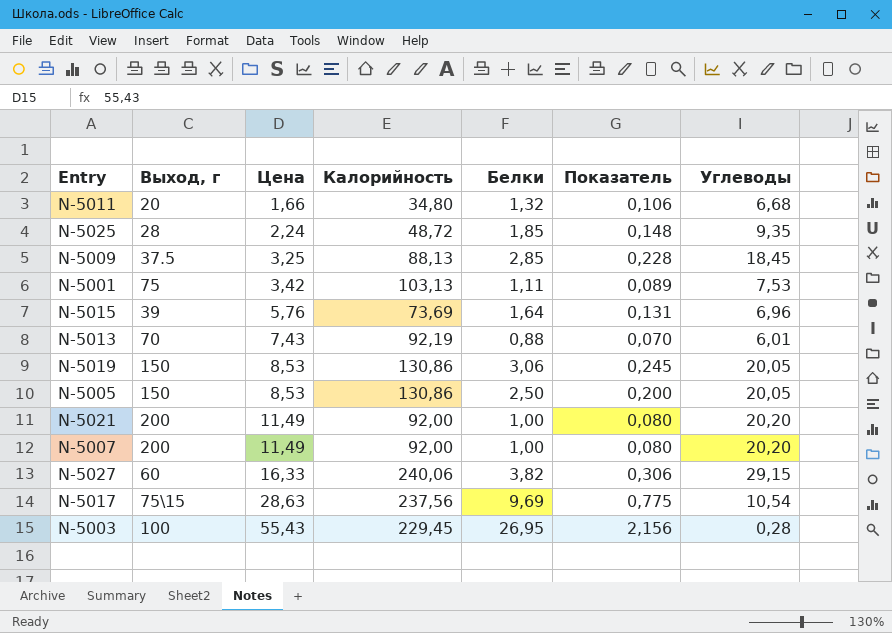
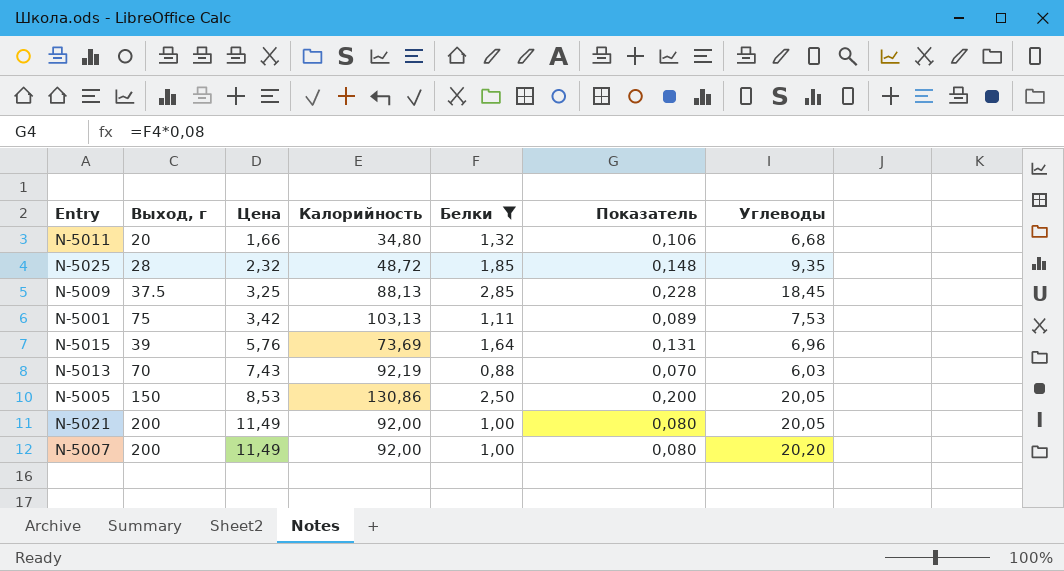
filter: none -> Белки <= 2,85
N-5025 | Цена: 2,24 -> 2,32
N-5013 | Углеводы: 6,01 -> 6,03
N-5021 | Углеводы: 20,20 -> 20,05

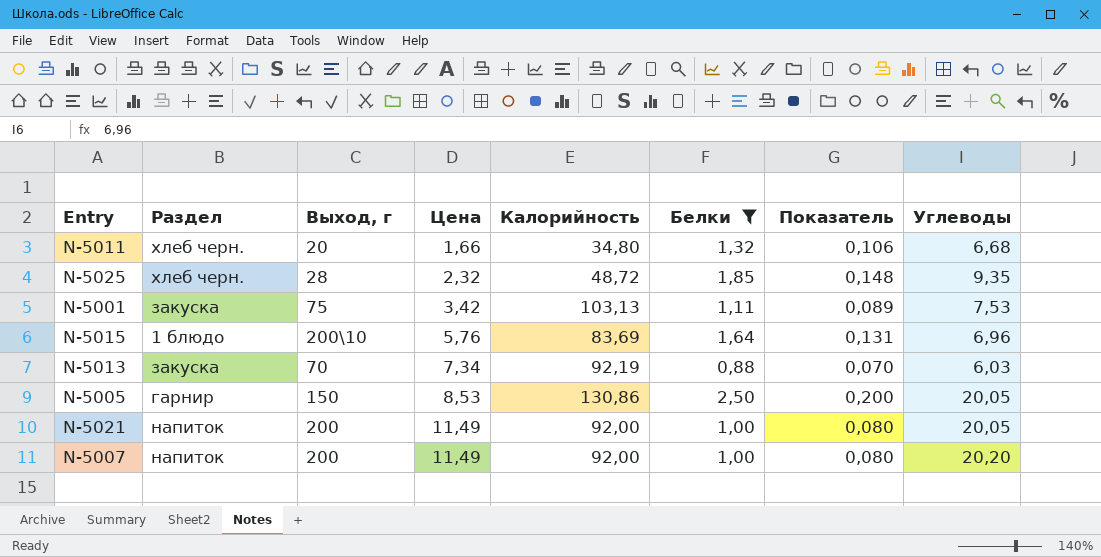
column Раздел | position: none -> 2
row N-5009: 37.5 | 3,25 | 88,13 | 2,85 | 0,228 | 18,45 -> none
N-5015 | Выход, г: 39 -> 200\10
N-5015 | Калорийность: 73,69 -> 83,69
N-5013 | Цена: 7,43 -> 7,34

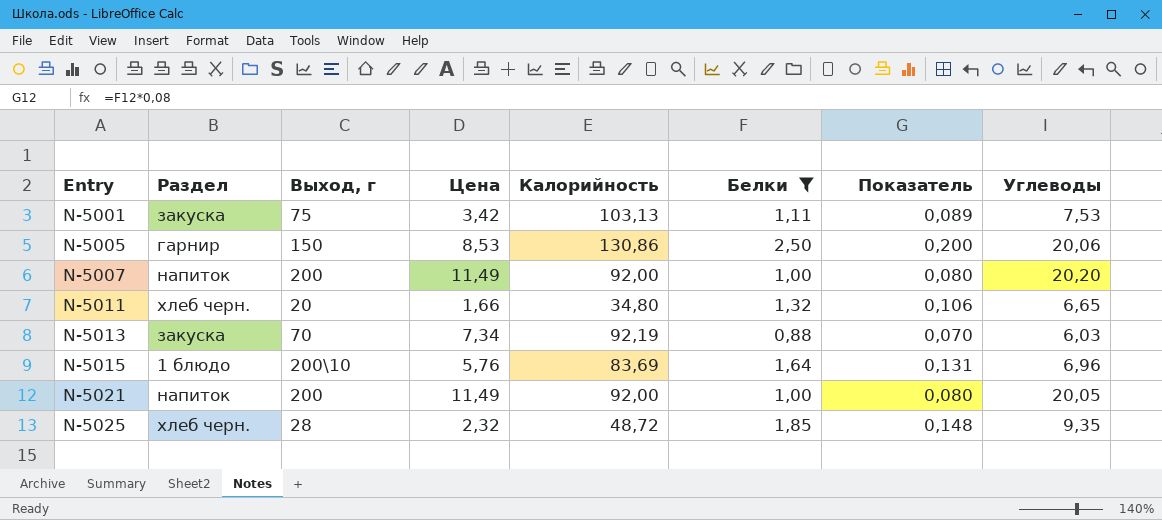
row order: Цена ascending -> Entry ascending
N-5005 | Углеводы: 20,05 -> 20,06
N-5011 | Углеводы: 6,68 -> 6,65

